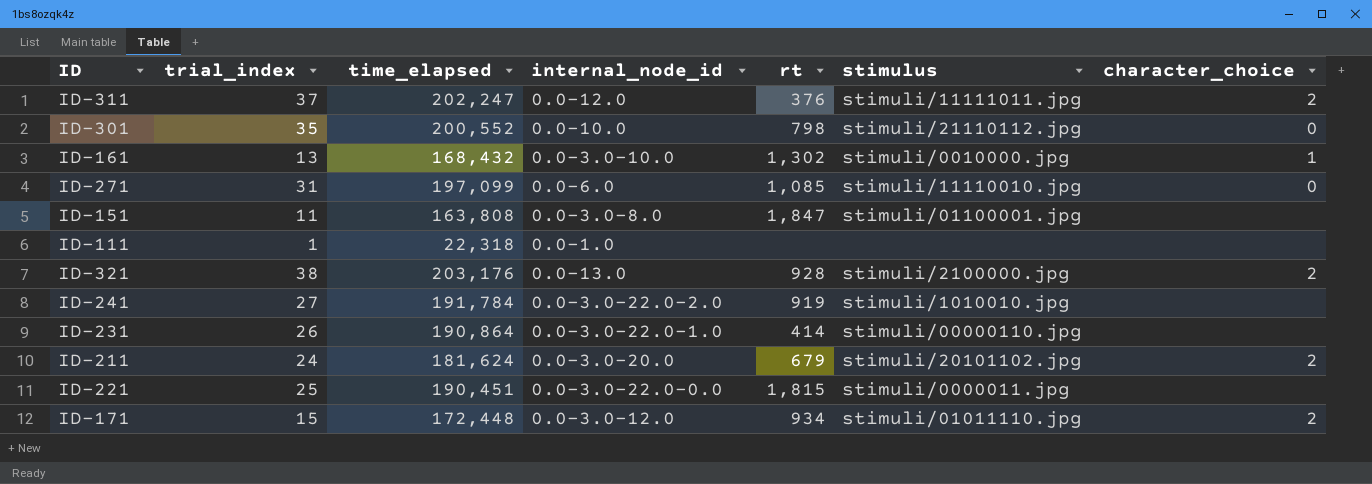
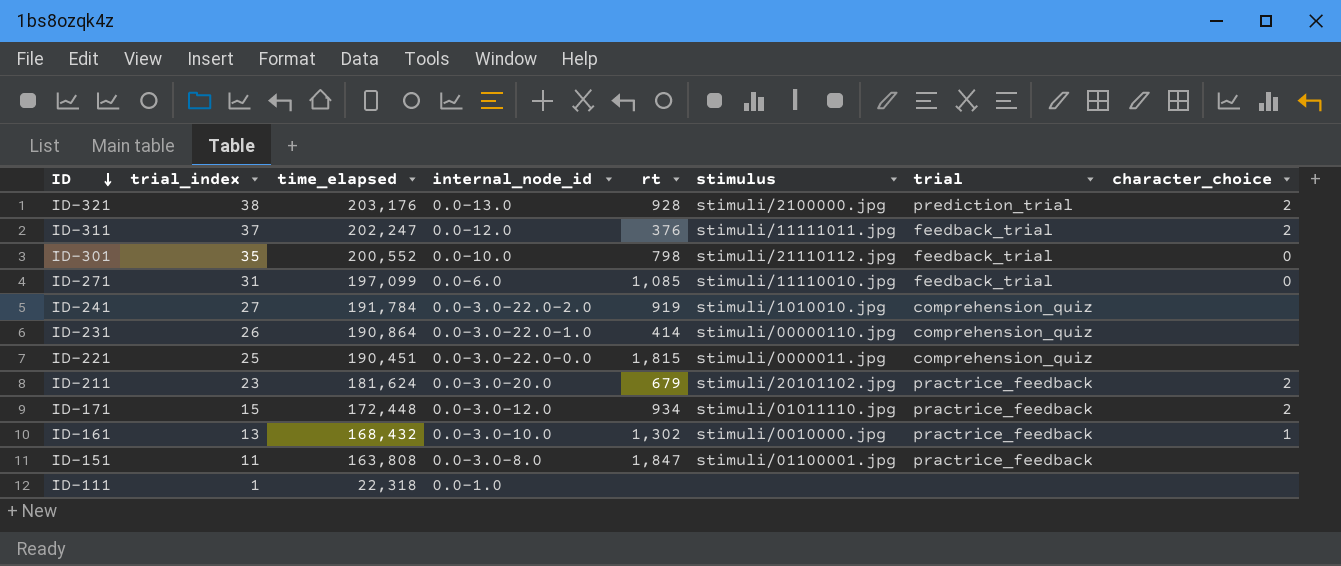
row order: none -> ID descending
column trial | position: none -> 7
ID-211 | trial_index: 24 -> 23

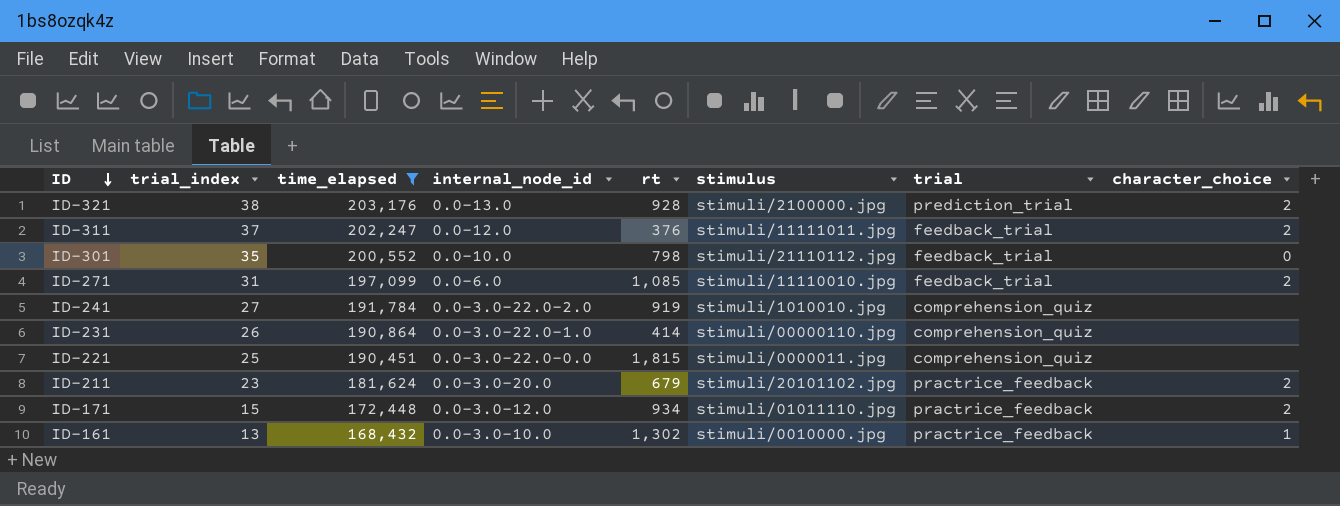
filter: none -> time_elapsed >= 168,432
ID-271 | character_choice: 0 -> 2

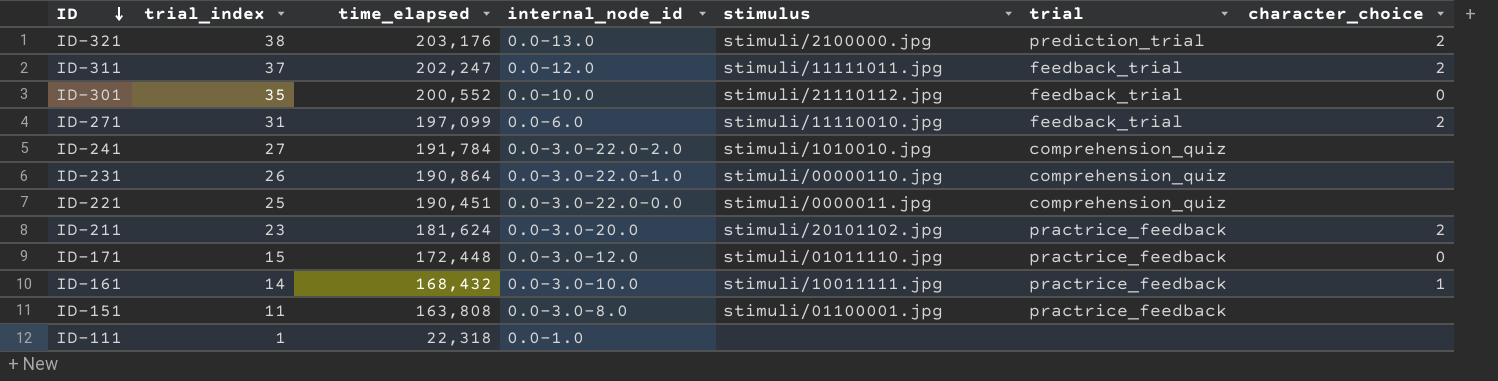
filter: time_elapsed >= 168,432 -> none
column rt | position: 5 -> none
ID-171 | character_choice: 2 -> 0
ID-161 | trial_index: 13 -> 14
ID-161 | stimulus: stimuli/0010000.jpg -> stimuli/10011111.jpg

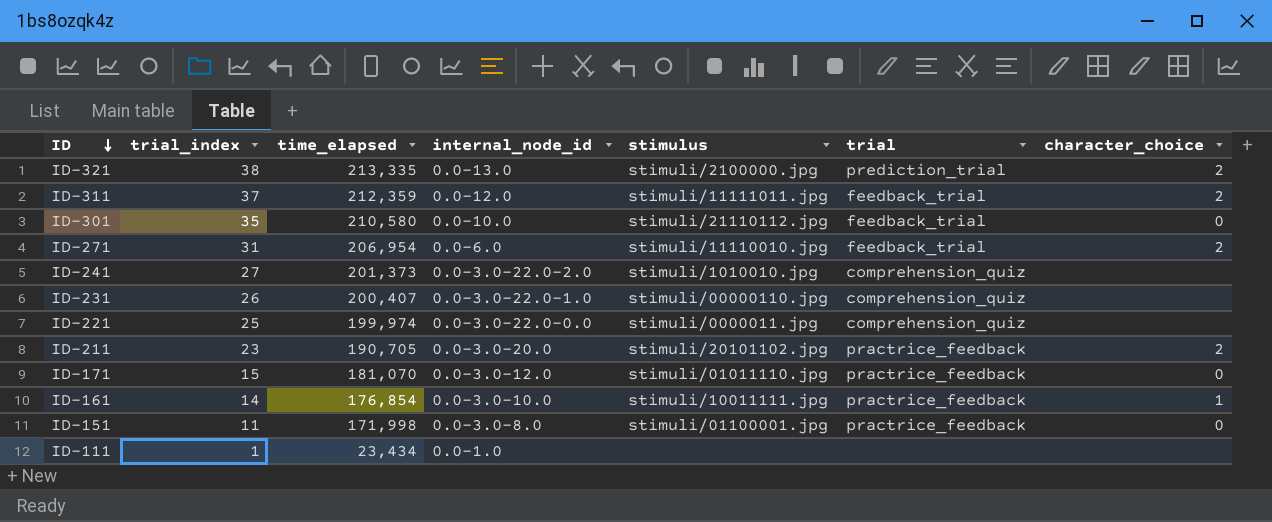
ID-321 | time_elapsed: 203,176 -> 213,335
ID-311 | time_elapsed: 202,247 -> 212,359
ID-301 | time_elapsed: 200,552 -> 210,580
ID-271 | time_elapsed: 197,099 -> 206,954
ID-241 | time_elapsed: 191,784 -> 201,373
ID-231 | time_elapsed: 190,864 -> 200,407
ID-221 | time_elapsed: 190,451 -> 199,974
ID-211 | time_elapsed: 181,624 -> 190,705
ID-171 | time_elapsed: 172,448 -> 181,070
ID-161 | time_elapsed: 168,432 -> 176,854
ID-151 | time_elapsed: 163,808 -> 171,998
ID-151 | character_choice: none -> 0
ID-111 | time_elapsed: 22,318 -> 23,434

